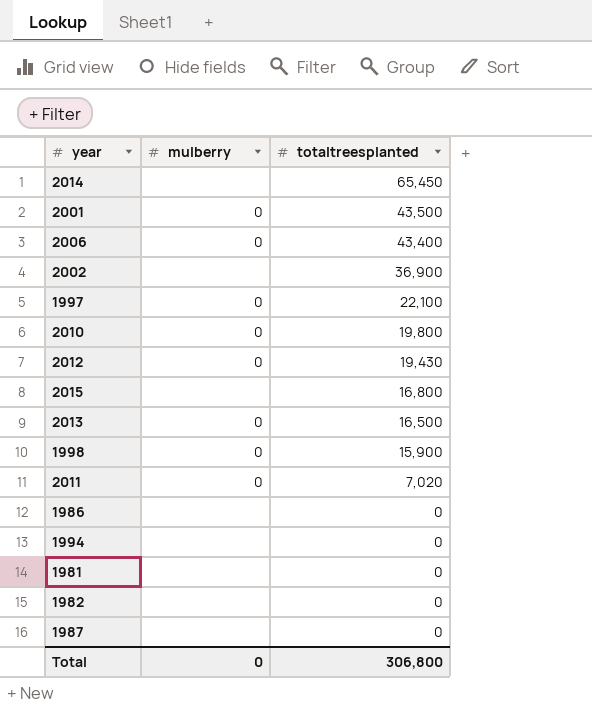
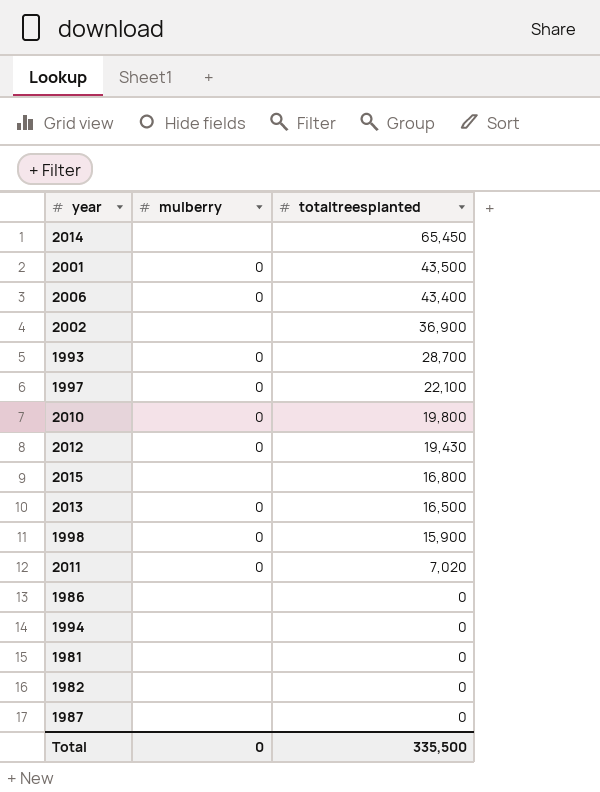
row 1993: none -> 0 | 28,700
Total | totaltreesplanted: 306,800 -> 335,500

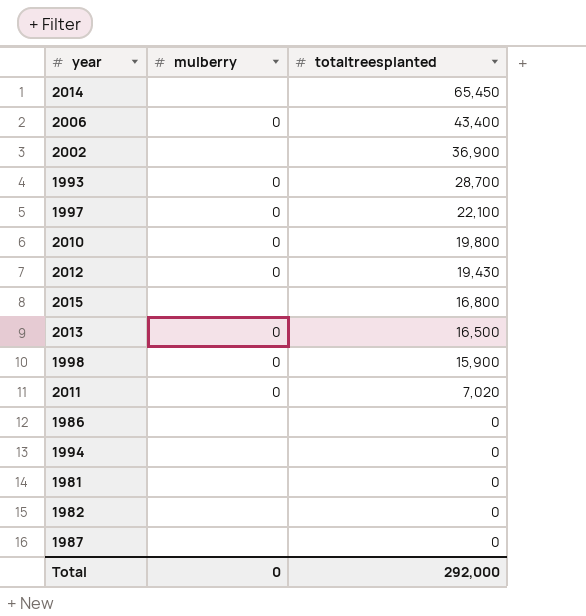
row 2001: 0 | 43,500 -> none
Total | totaltreesplanted: 335,500 -> 292,000

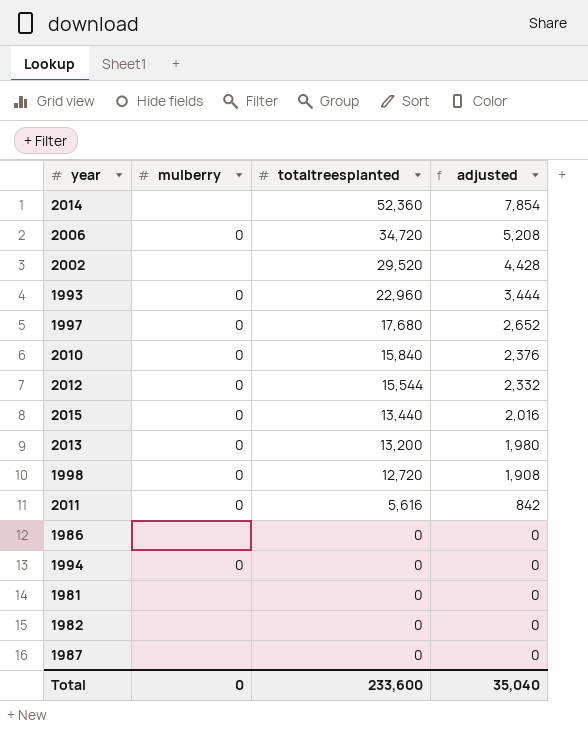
column adjusted | formula: none -> [totaltreesplanted] * 0.15
2014 | totaltreesplanted: 65,450 -> 52,360
2006 | totaltreesplanted: 43,400 -> 34,720
2002 | totaltreesplanted: 36,900 -> 29,520
1993 | totaltreesplanted: 28,700 -> 22,960
1997 | totaltreesplanted: 22,100 -> 17,680
2010 | totaltreesplanted: 19,800 -> 15,840
2012 | totaltreesplanted: 19,430 -> 15,544
2015 | mulberry: none -> 0
2015 | totaltreesplanted: 16,800 -> 13,440
2013 | totaltreesplanted: 16,500 -> 13,200
1998 | totaltreesplanted: 15,900 -> 12,720
2011 | totaltreesplanted: 7,020 -> 5,616
1994 | mulberry: none -> 0
Total | totaltreesplanted: 292,000 -> 233,600

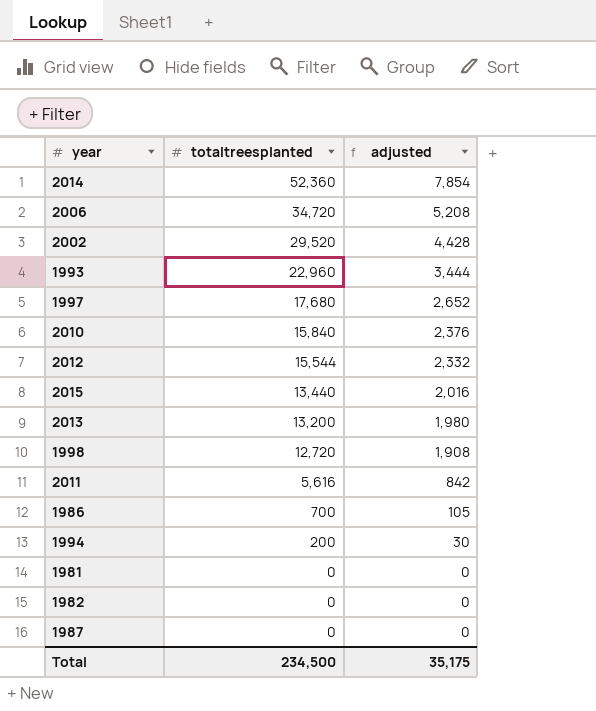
column mulberry | position: 2 -> none
1986 | totaltreesplanted: 0 -> 700
1986 | adjusted: 0 -> 105
1994 | totaltreesplanted: 0 -> 200
1994 | adjusted: 0 -> 30
Total | totaltreesplanted: 233,600 -> 234,500
Total | adjusted: 35,040 -> 35,175

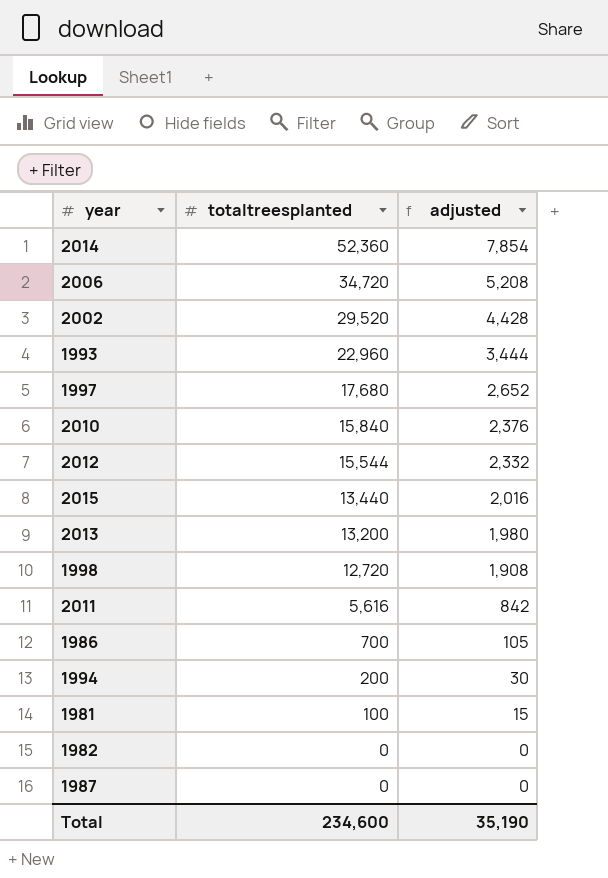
1981 | totaltreesplanted: 0 -> 100
1981 | adjusted: 0 -> 15
Total | totaltreesplanted: 234,500 -> 234,600
Total | adjusted: 35,175 -> 35,190

